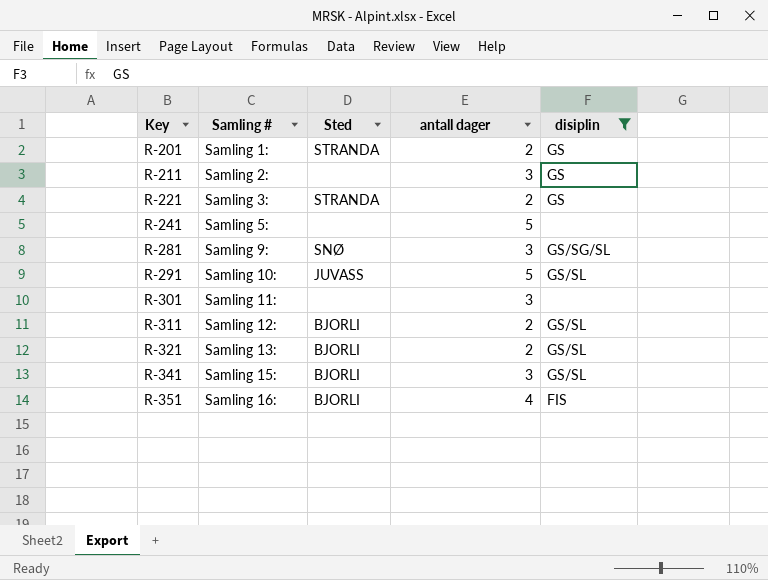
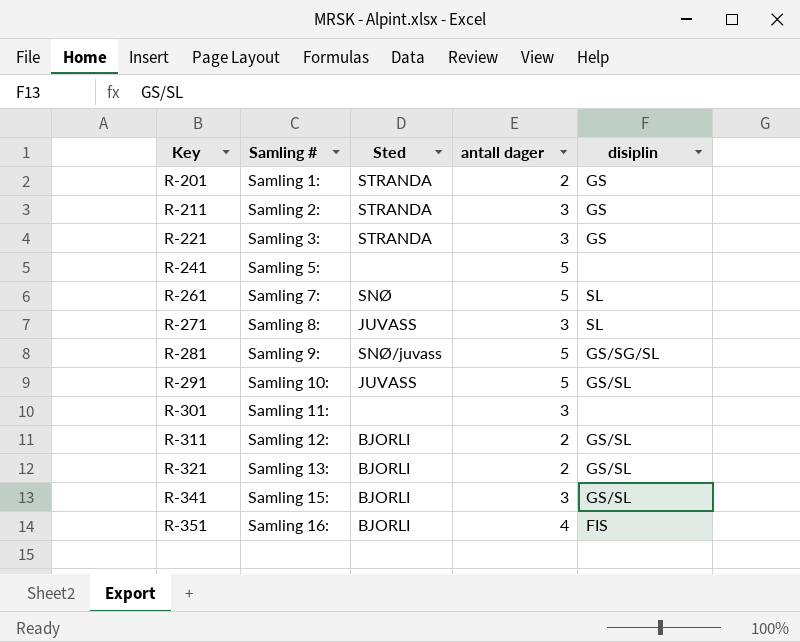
filter: disiplin != SL -> none
R-211 | Sted: none -> STRANDA
R-221 | antall dager: 2 -> 3
R-281 | Sted: SNØ -> SNØ/juvass
R-281 | antall dager: 3 -> 5

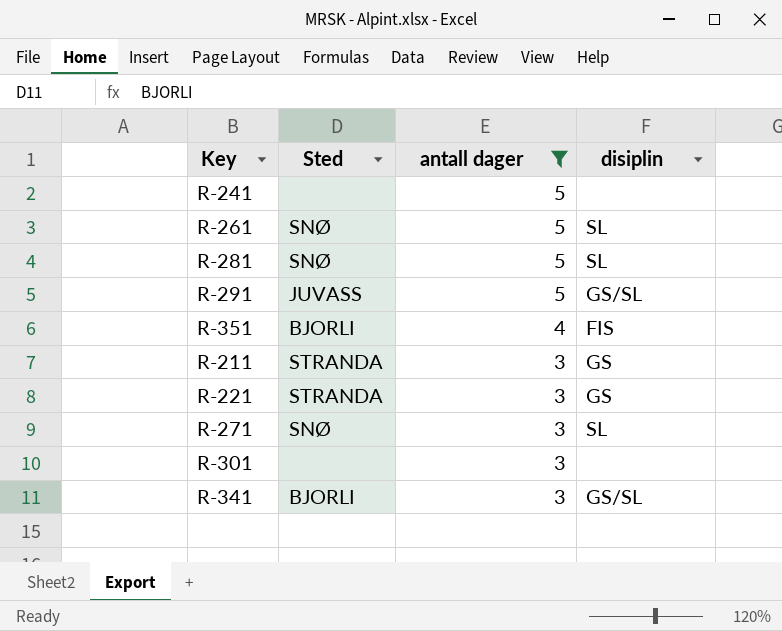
filter: none -> antall dager != 2
row order: Key ascending -> antall dager descending
column Samling # | position: 2 -> none
R-281 | Sted: SNØ/juvass -> SNØ
R-281 | disiplin: GS/SG/SL -> SL
R-271 | Sted: JUVASS -> SNØ

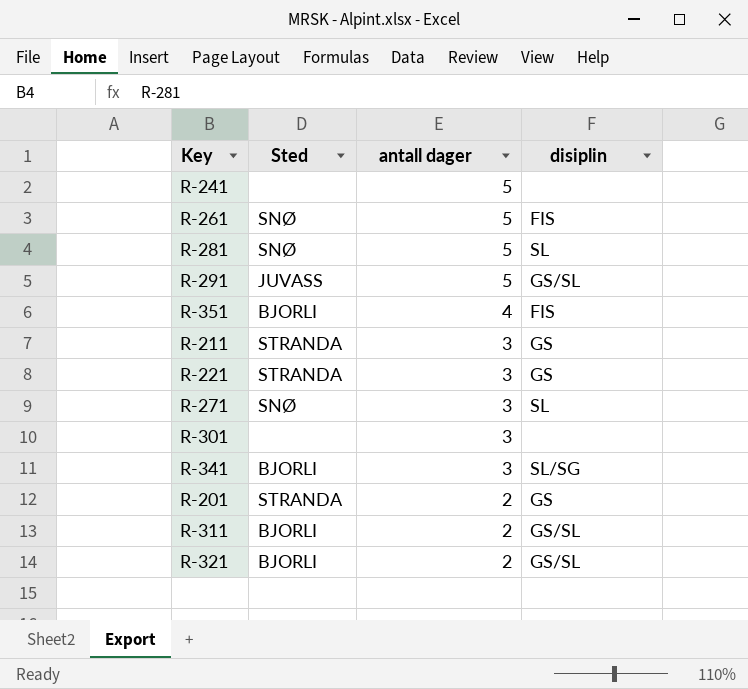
filter: antall dager != 2 -> none
R-261 | disiplin: SL -> FIS
R-341 | disiplin: GS/SL -> SL/SG

